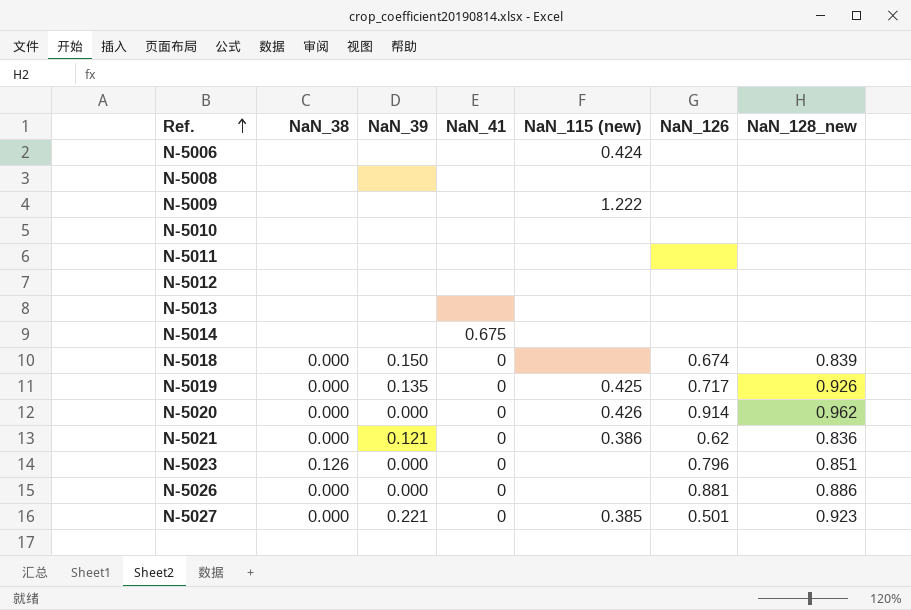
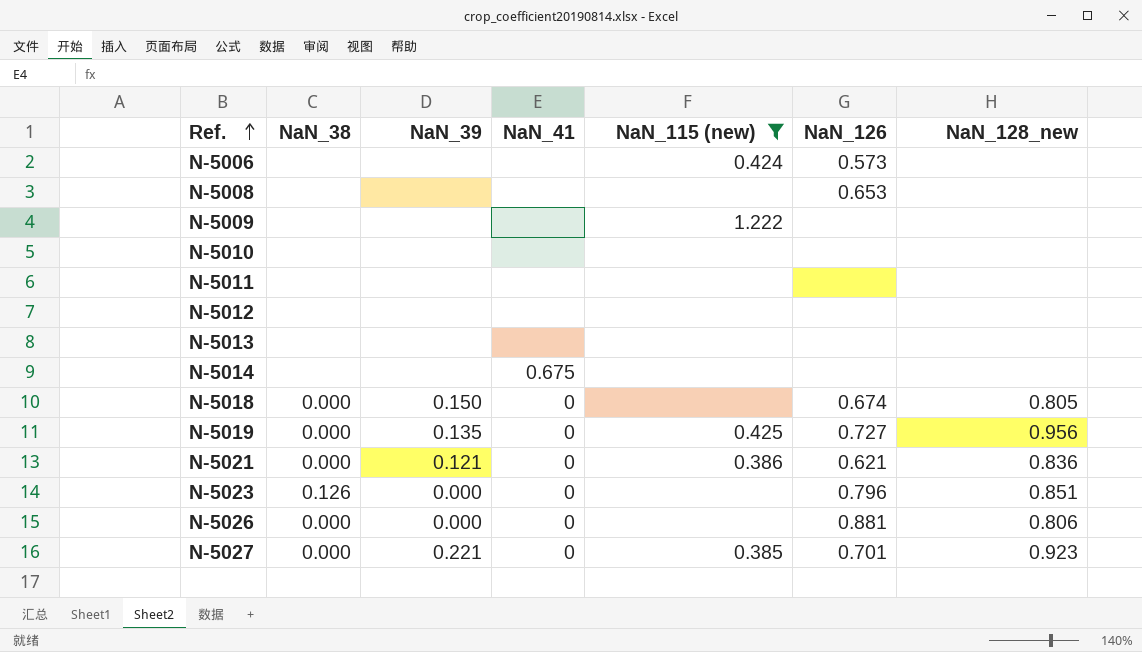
filter: none -> NaN_115 (new) != 0.426
N-5006 | NaN_126: none -> 0.573
N-5008 | NaN_126: none -> 0.653
N-5018 | NaN_128_new: 0.839 -> 0.805
N-5019 | NaN_126: 0.717 -> 0.727
N-5019 | NaN_128_new: 0.926 -> 0.956
N-5021 | NaN_126: 0.62 -> 0.621
N-5026 | NaN_128_new: 0.886 -> 0.806
N-5027 | NaN_126: 0.501 -> 0.701

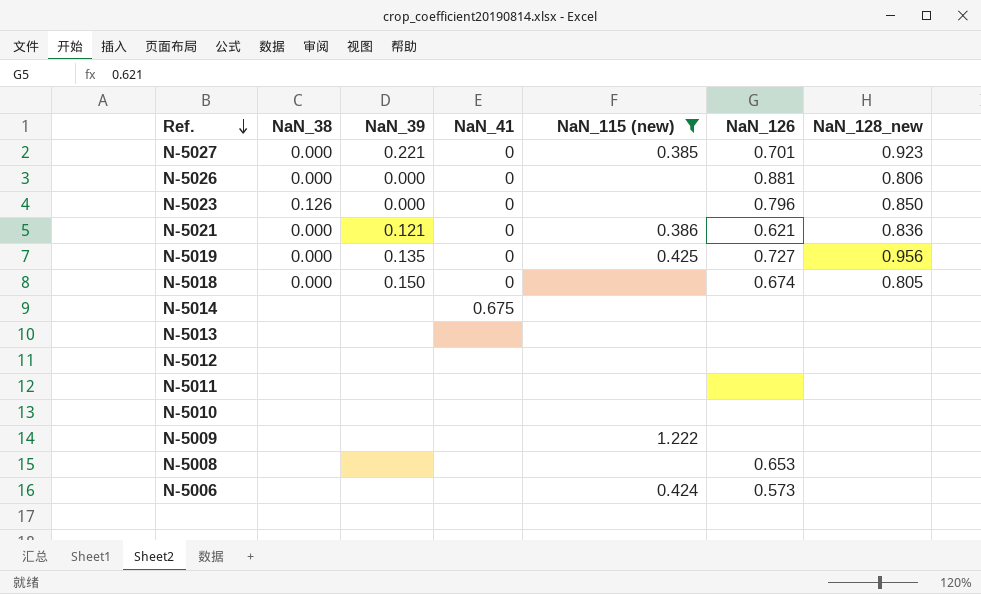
row order: Ref. ascending -> Ref. descending
N-5023 | NaN_128_new: 0.851 -> 0.850

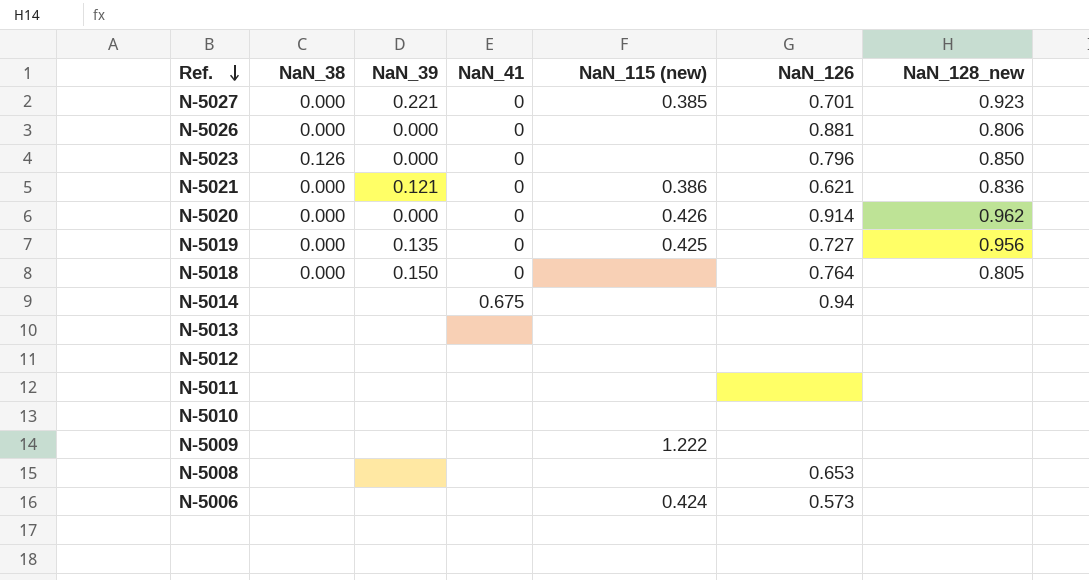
filter: NaN_115 (new) != 0.426 -> none
N-5018 | NaN_126: 0.674 -> 0.764
N-5014 | NaN_126: none -> 0.94

